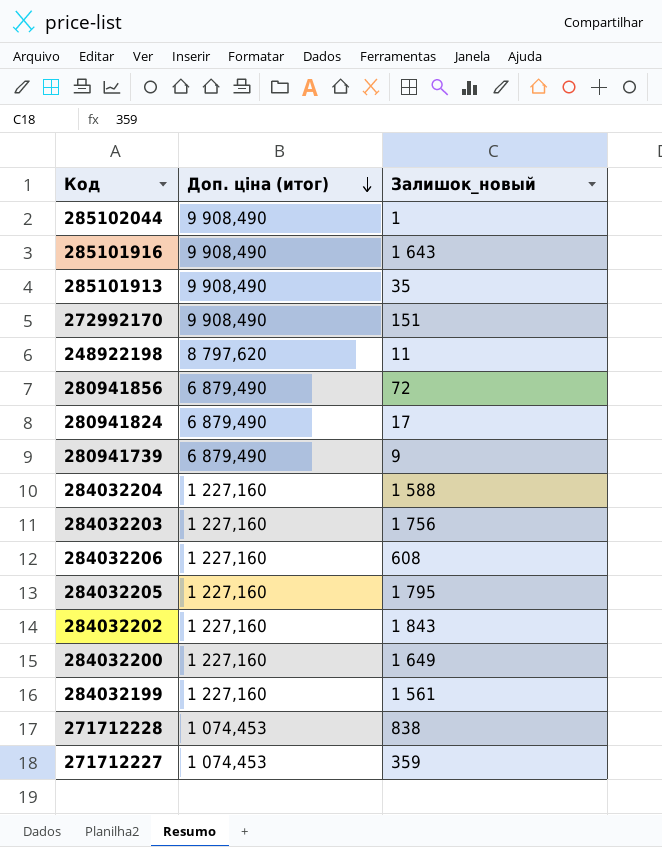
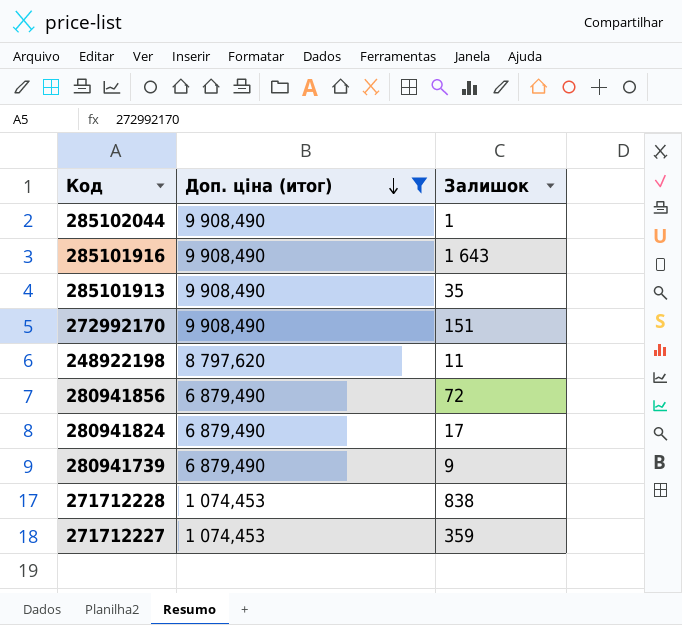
filter: none -> Доп. ціна (итог) != 1 227,160
column name: Залишок_новый -> Залишок

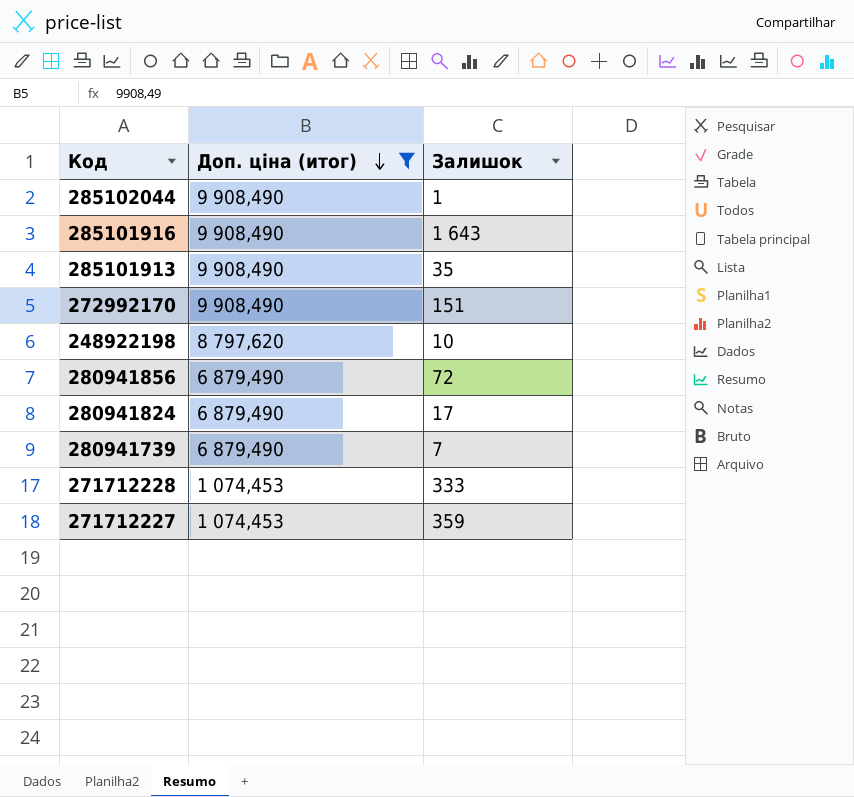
248922198 | Залишок: 11 -> 10
280941739 | Залишок: 9 -> 7
271712228 | Залишок: 838 -> 333

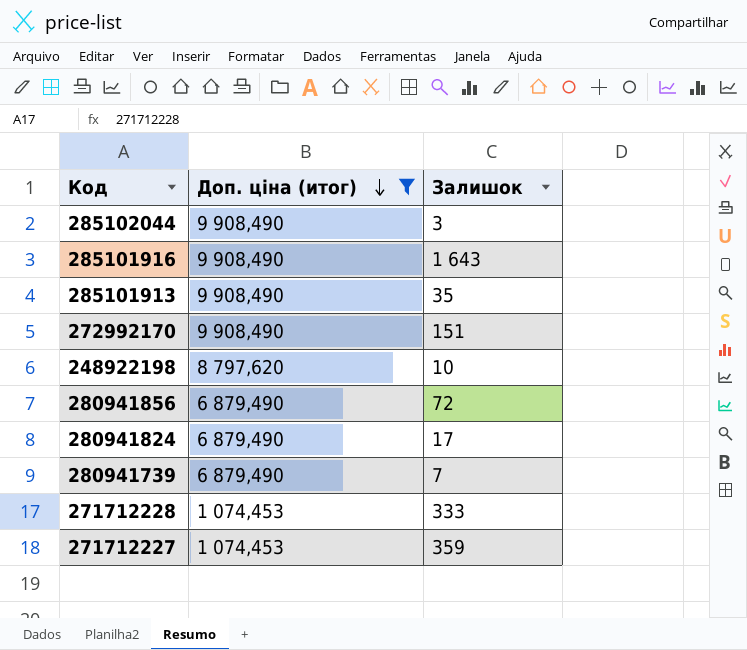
285102044 | Залишок: 1 -> 3

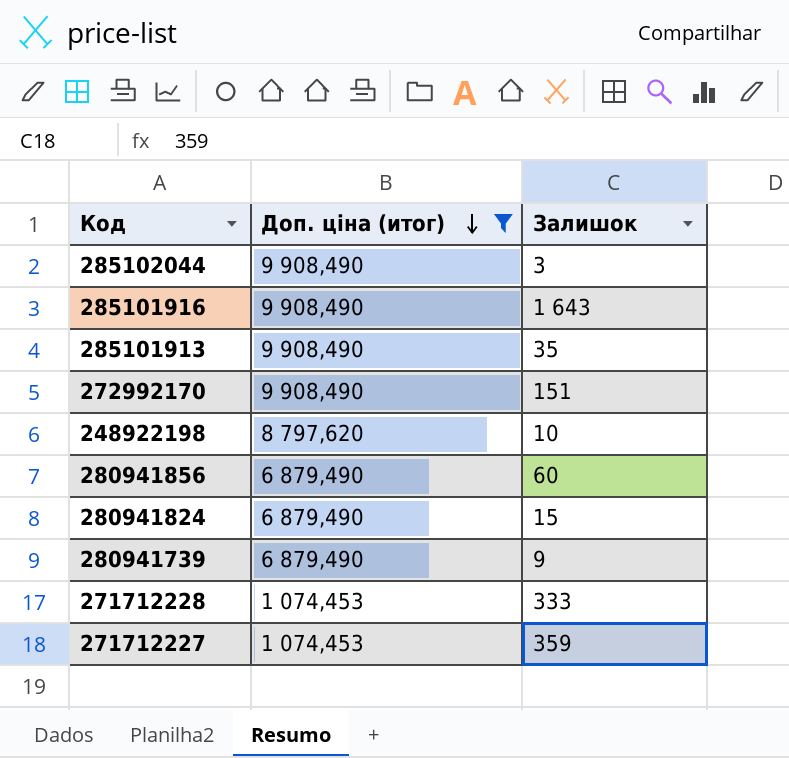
280941856 | Залишок: 72 -> 60
280941824 | Залишок: 17 -> 15
280941739 | Залишок: 7 -> 9

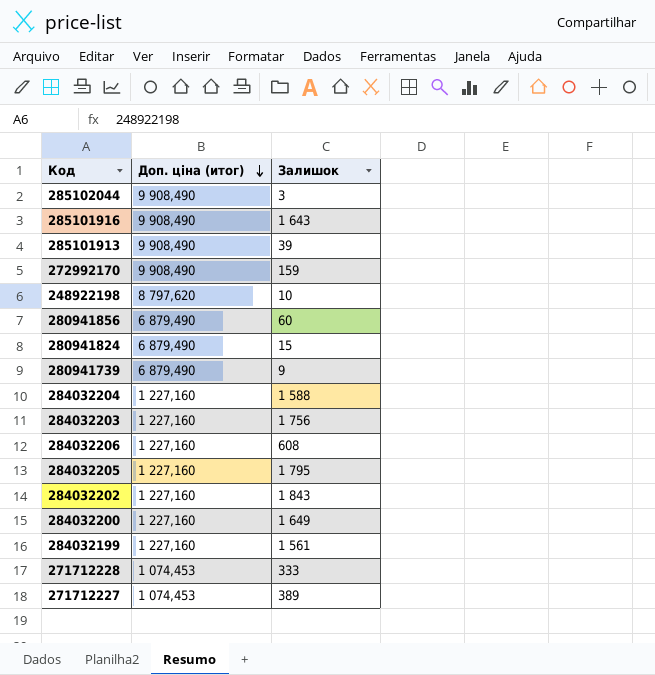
filter: Доп. ціна (итог) != 1 227,160 -> none
285101913 | Залишок: 35 -> 39
272992170 | Залишок: 151 -> 159
271712227 | Залишок: 359 -> 389

